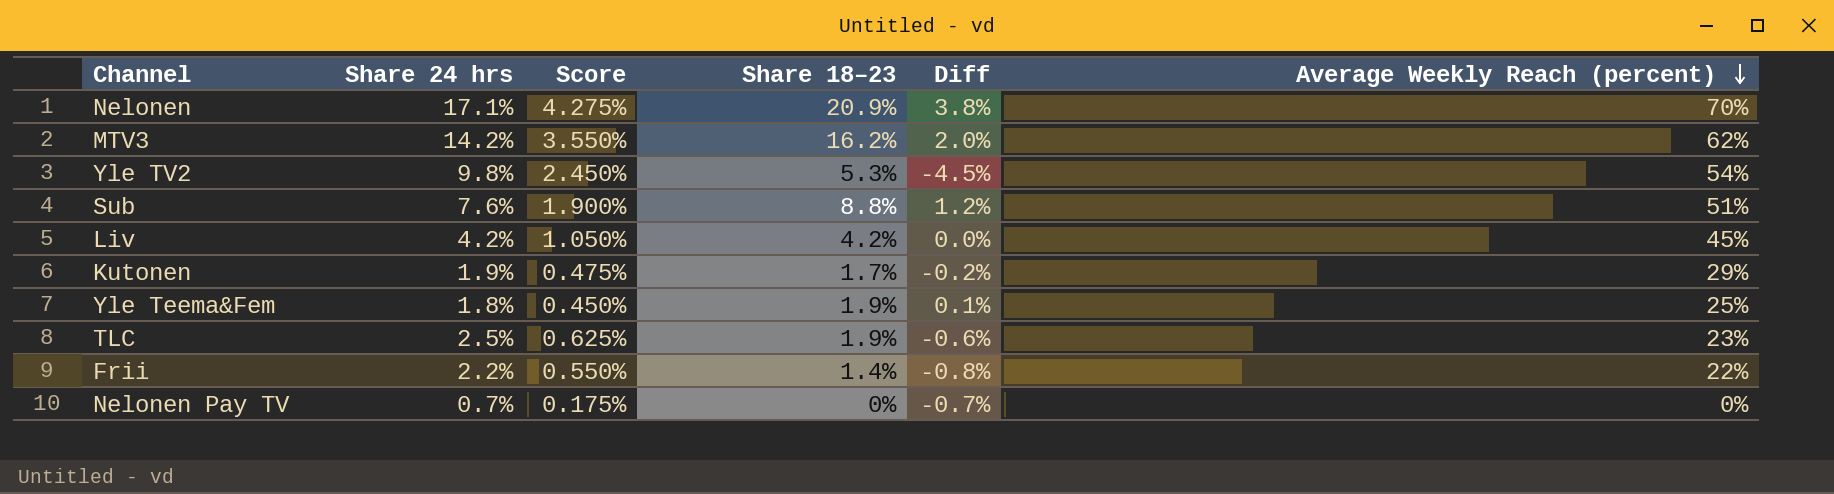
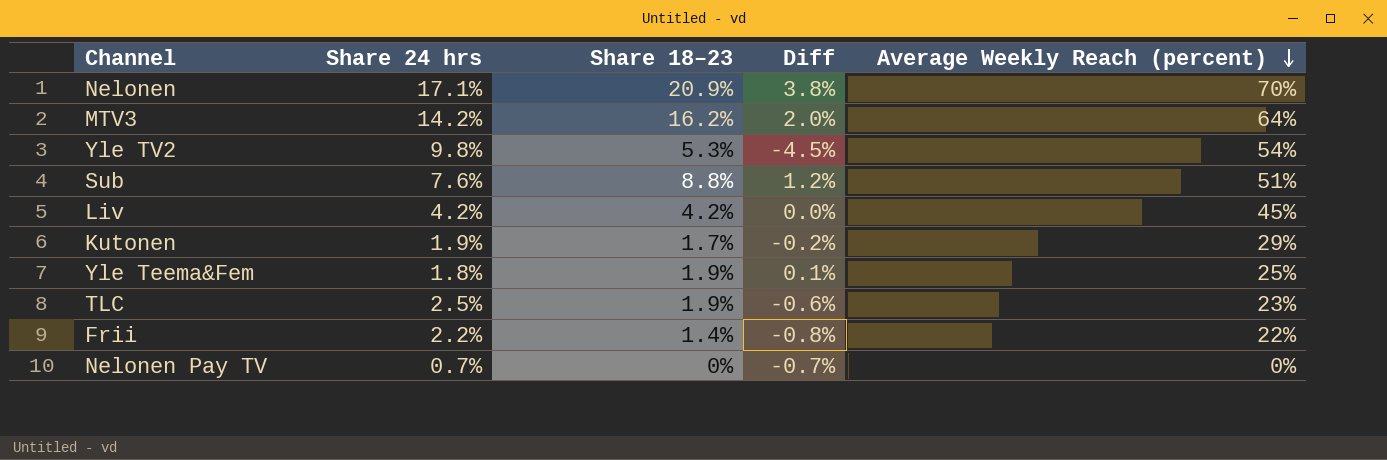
column Score | formula: [Share 24 hrs] * 0.25 -> none
MTV3 | Average Weekly Reach (percent): 62% -> 64%

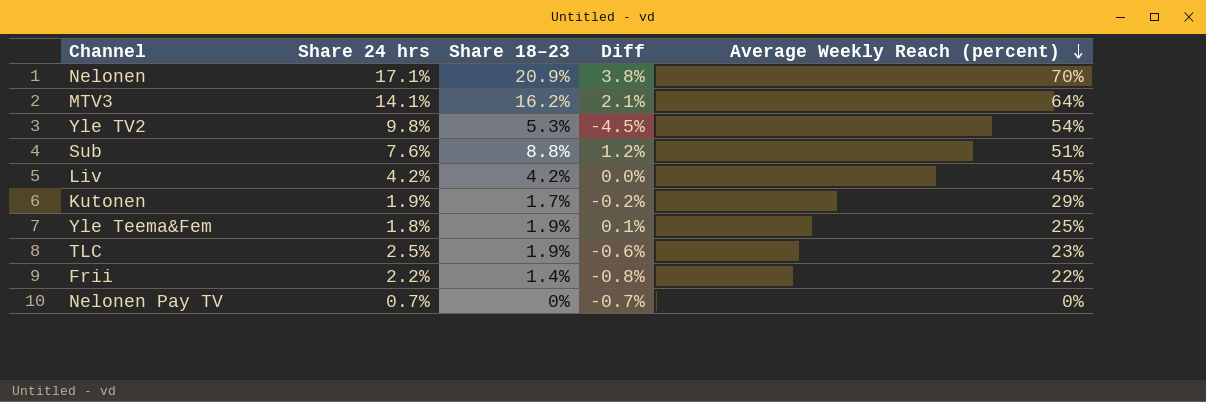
MTV3 | Share 24 hrs: 14.2% -> 14.1%
MTV3 | Diff: 2.0% -> 2.1%

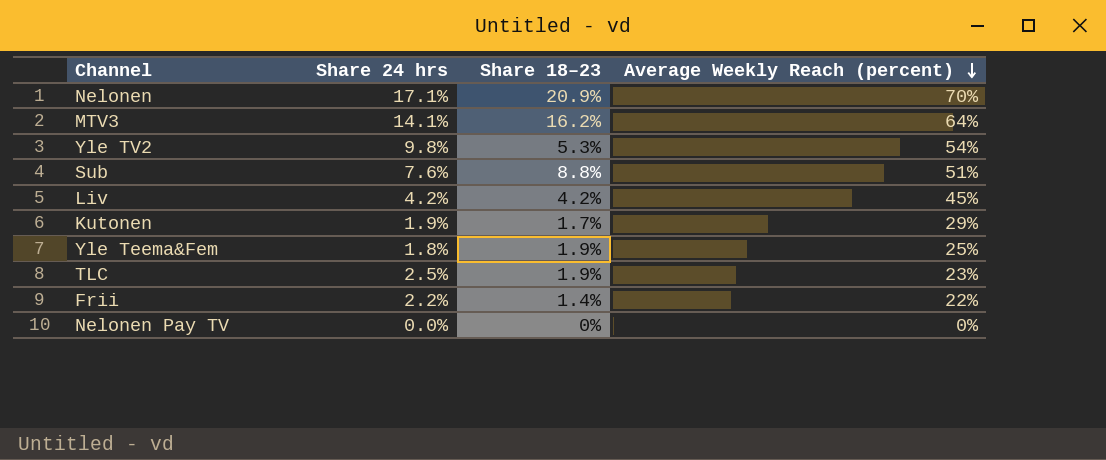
column Diff | formula: [Share 18–23] - [Share 24 hrs] -> none
Nelonen Pay TV | Share 24 hrs: 0.7% -> 0.0%

